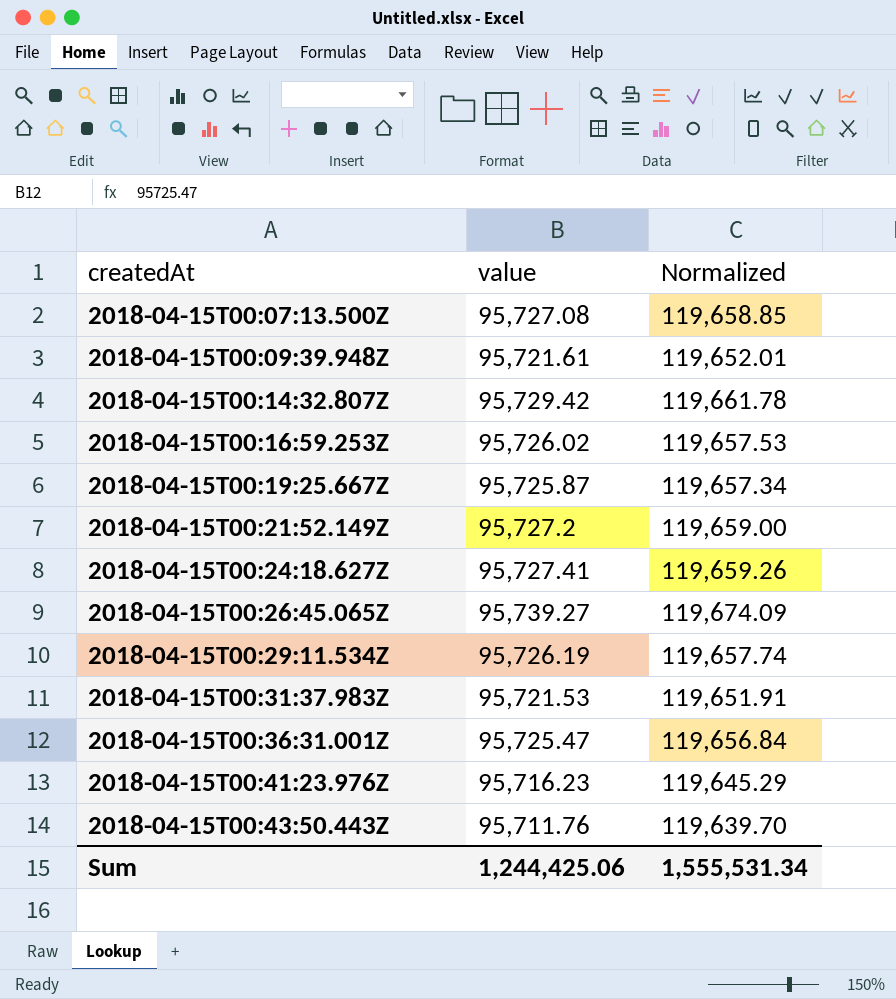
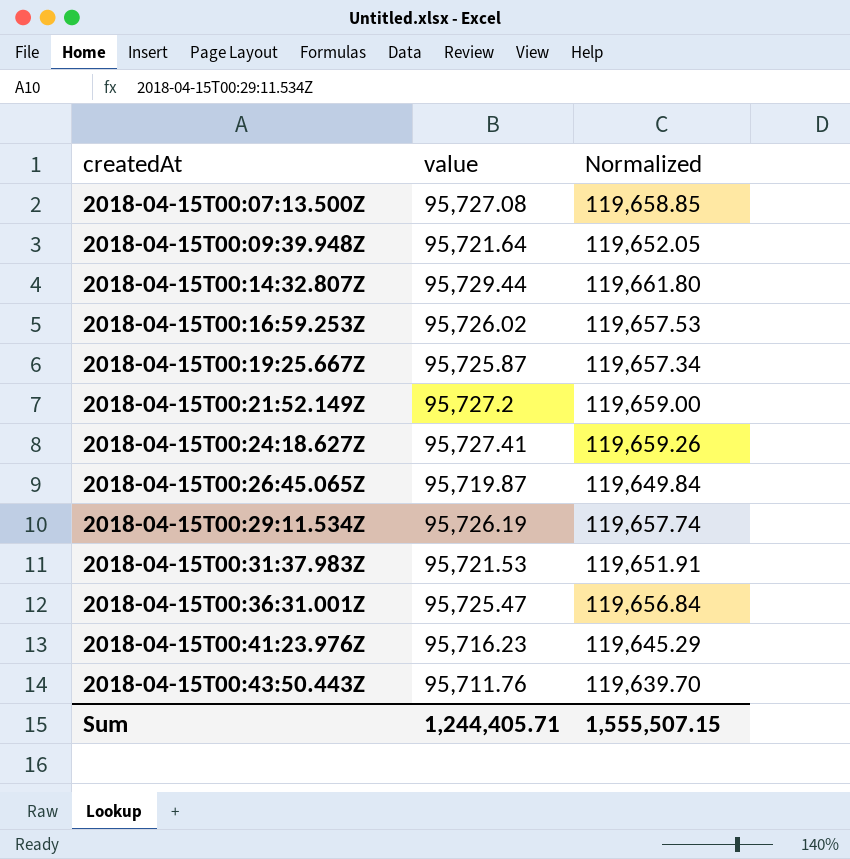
2018-04-15T00:09:39.948Z | value: 95,721.61 -> 95,721.64
2018-04-15T00:09:39.948Z | Normalized: 119,652.01 -> 119,652.05
2018-04-15T00:14:32.807Z | value: 95,729.42 -> 95,729.44
2018-04-15T00:14:32.807Z | Normalized: 119,661.78 -> 119,661.80
2018-04-15T00:26:45.065Z | value: 95,739.27 -> 95,719.87
2018-04-15T00:26:45.065Z | Normalized: 119,674.09 -> 119,649.84
Sum | value: 1,244,425.06 -> 1,244,405.71
Sum | Normalized: 1,555,531.34 -> 1,555,507.15

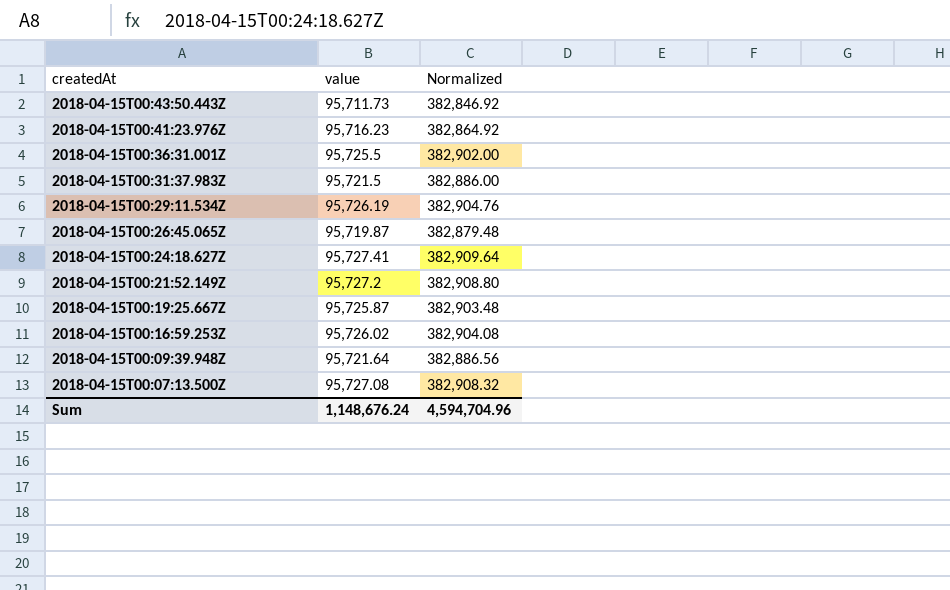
row order: createdAt ascending -> createdAt descending
column Normalized | formula: [value] * 1.25 -> [value] * 4
row 2018-04-15T00:14:32.807Z: 95,729.44 | 119,661.80 -> none
2018-04-15T00:43:50.443Z | value: 95,711.76 -> 95,711.73
2018-04-15T00:36:31.001Z | value: 95,725.47 -> 95,725.5
2018-04-15T00:31:37.983Z | value: 95,721.53 -> 95,721.5
Sum | value: 1,244,405.71 -> 1,148,676.24
Sum | Normalized: 1,555,507.15 -> 4,594,704.96

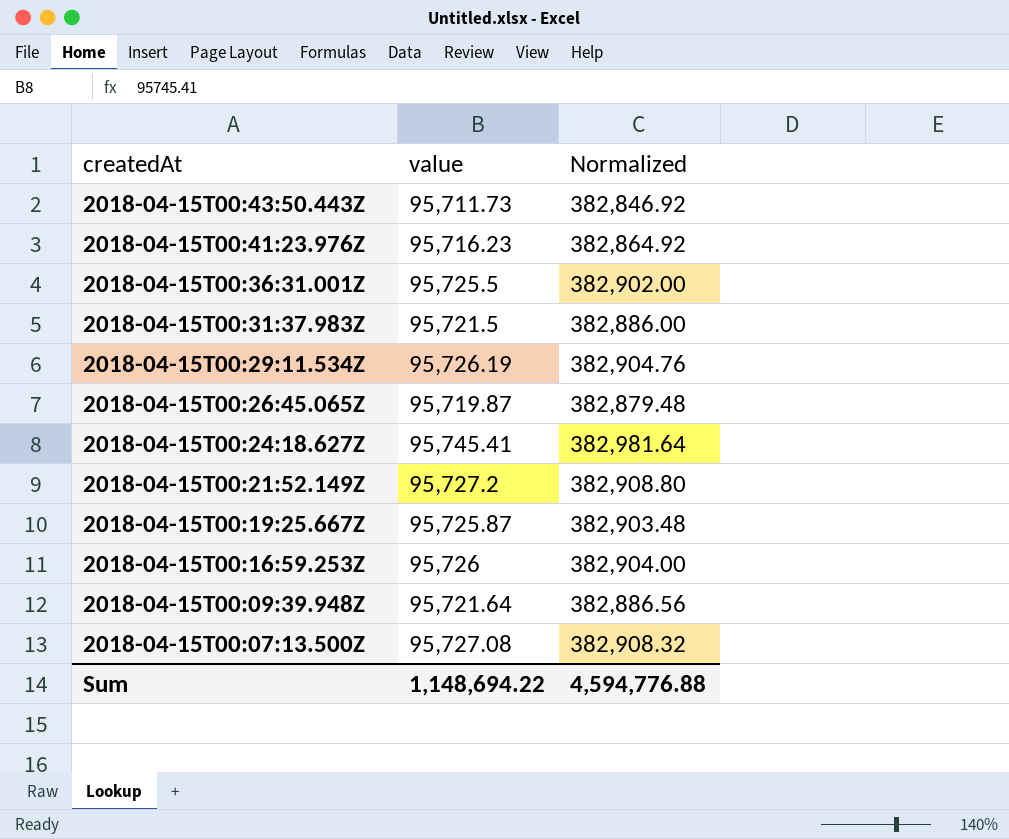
2018-04-15T00:24:18.627Z | value: 95,727.41 -> 95,745.41
2018-04-15T00:24:18.627Z | Normalized: 382,909.64 -> 382,981.64
2018-04-15T00:16:59.253Z | value: 95,726.02 -> 95,726
2018-04-15T00:16:59.253Z | Normalized: 382,904.08 -> 382,904.00
Sum | value: 1,148,676.24 -> 1,148,694.22
Sum | Normalized: 4,594,704.96 -> 4,594,776.88

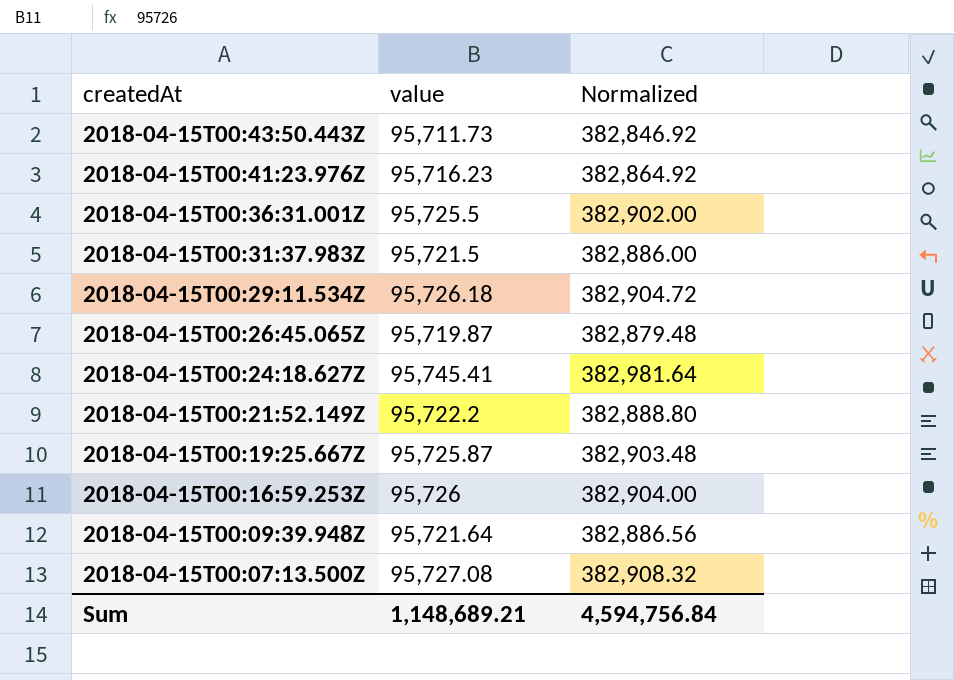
2018-04-15T00:29:11.534Z | value: 95,726.19 -> 95,726.18
2018-04-15T00:29:11.534Z | Normalized: 382,904.76 -> 382,904.72
2018-04-15T00:21:52.149Z | value: 95,727.2 -> 95,722.2
2018-04-15T00:21:52.149Z | Normalized: 382,908.80 -> 382,888.80
Sum | value: 1,148,694.22 -> 1,148,689.21
Sum | Normalized: 4,594,776.88 -> 4,594,756.84

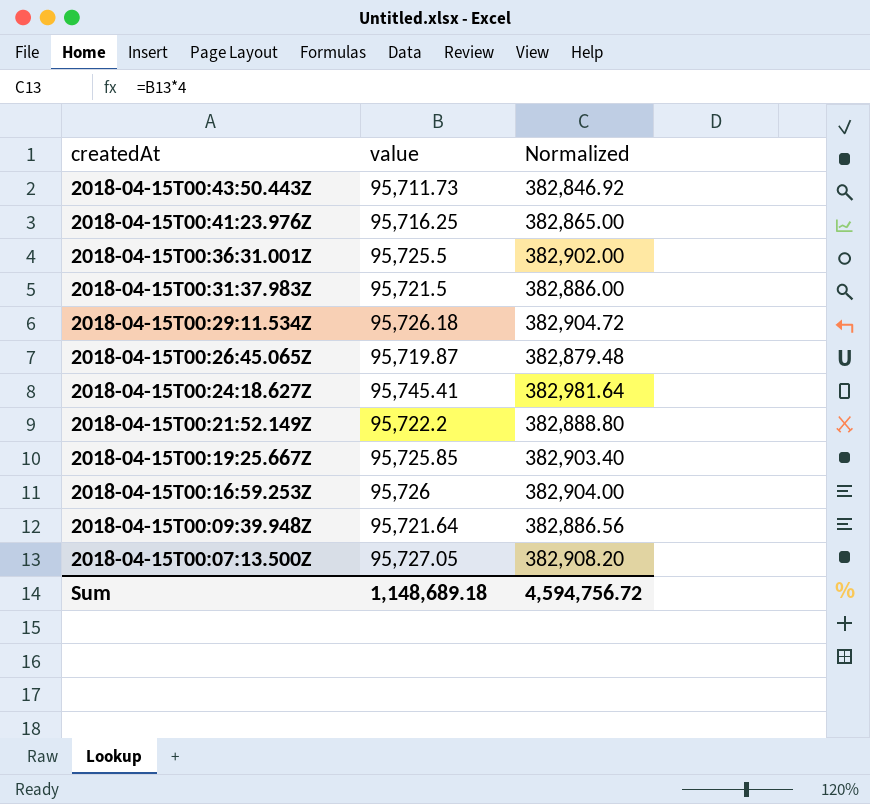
2018-04-15T00:41:23.976Z | value: 95,716.23 -> 95,716.25
2018-04-15T00:41:23.976Z | Normalized: 382,864.92 -> 382,865.00
2018-04-15T00:19:25.667Z | value: 95,725.87 -> 95,725.85
2018-04-15T00:19:25.667Z | Normalized: 382,903.48 -> 382,903.40
2018-04-15T00:07:13.500Z | value: 95,727.08 -> 95,727.05
2018-04-15T00:07:13.500Z | Normalized: 382,908.32 -> 382,908.20
Sum | value: 1,148,689.21 -> 1,148,689.18
Sum | Normalized: 4,594,756.84 -> 4,594,756.72

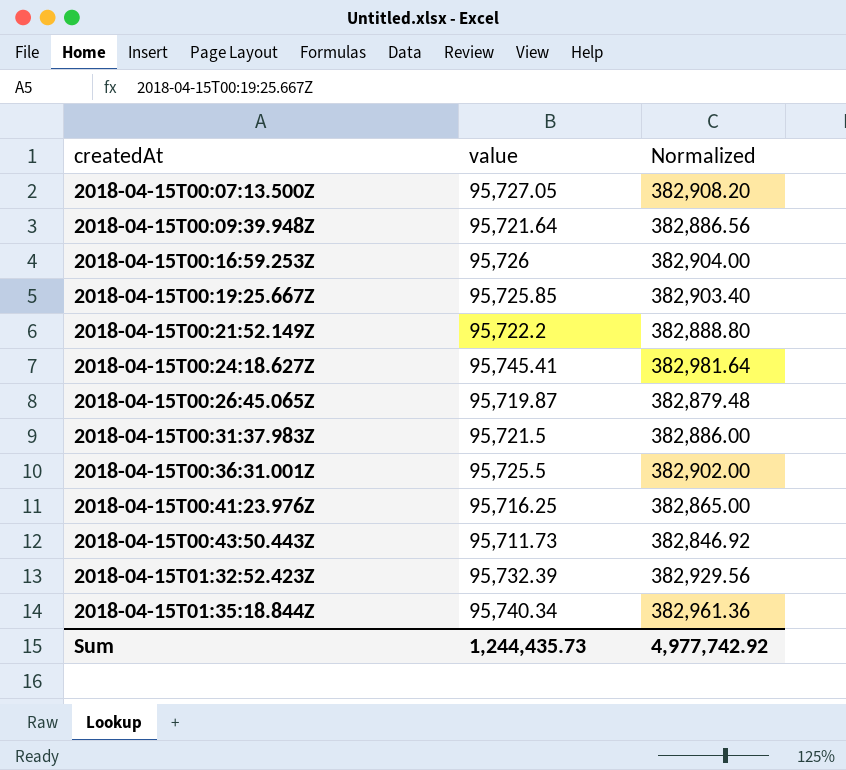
row order: createdAt descending -> createdAt ascending
row 2018-04-15T00:29:11.534Z: 95,726.18 | 382,904.72 -> none
row 2018-04-15T01:32:52.423Z: none -> 95,732.39 | 382,929.56
row 2018-04-15T01:35:18.844Z: none -> 95,740.34 | 382,961.36
Sum | value: 1,148,689.18 -> 1,244,435.73
Sum | Normalized: 4,594,756.72 -> 4,977,742.92

